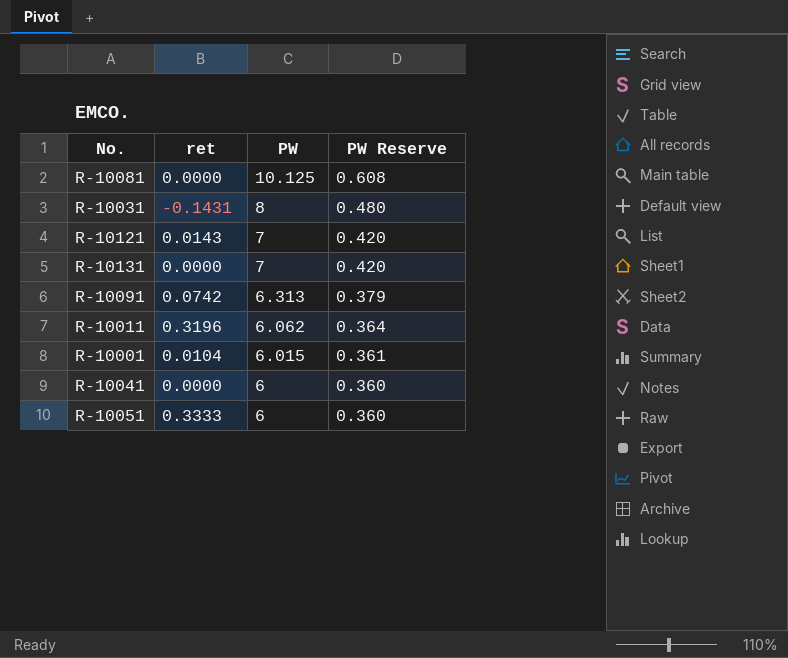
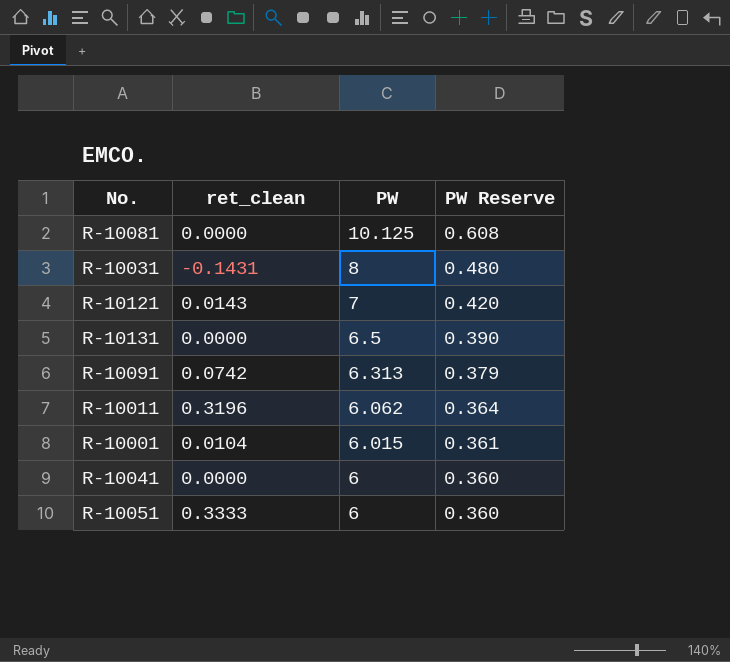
column name: ret -> ret_clean
R-10131 | PW: 7 -> 6.5
R-10131 | PW Reserve: 0.420 -> 0.390

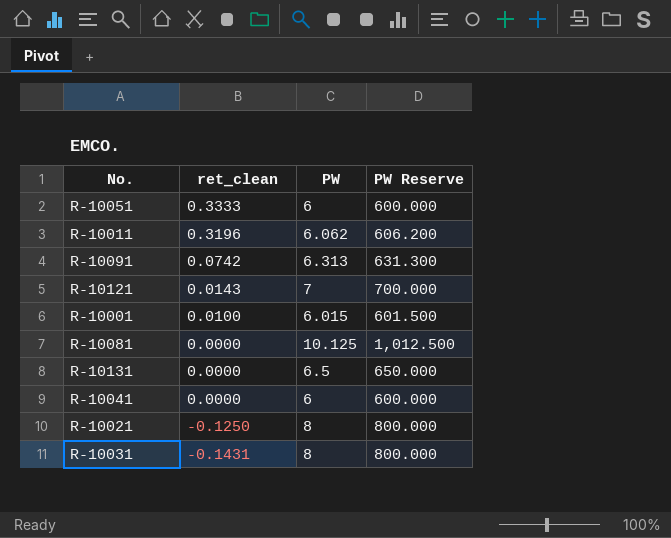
row order: PW descending -> ret_clean descending
column PW Reserve | formula: [PW] * 0.06 -> [PW] * 100
R-10001 | ret_clean: 0.0104 -> 0.0100
row R-10021: none -> -0.1250 | 8 | 800.000

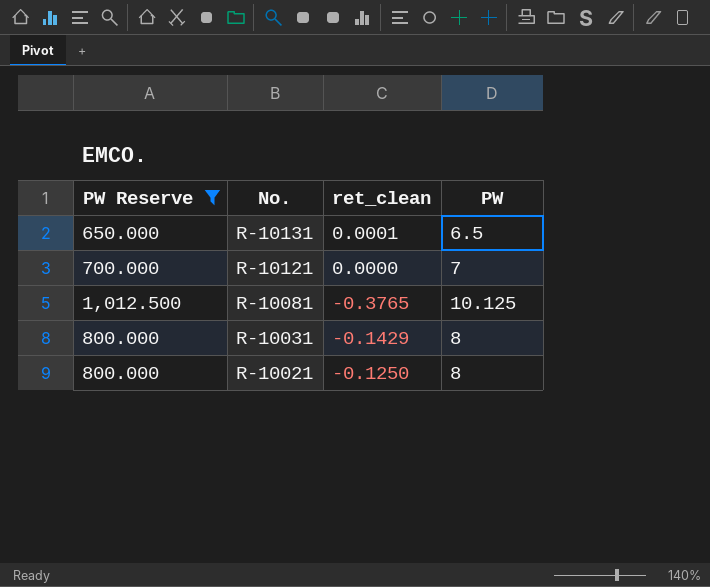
filter: none -> PW Reserve >= 650.000
row order: ret_clean descending -> No. descending
column PW Reserve | position: 4 -> 1
R-10131 | ret_clean: 0.0000 -> 0.0001
R-10121 | ret_clean: 0.0143 -> 0.0000
R-10081 | ret_clean: 0.0000 -> -0.3765
R-10031 | ret_clean: -0.1431 -> -0.1429

